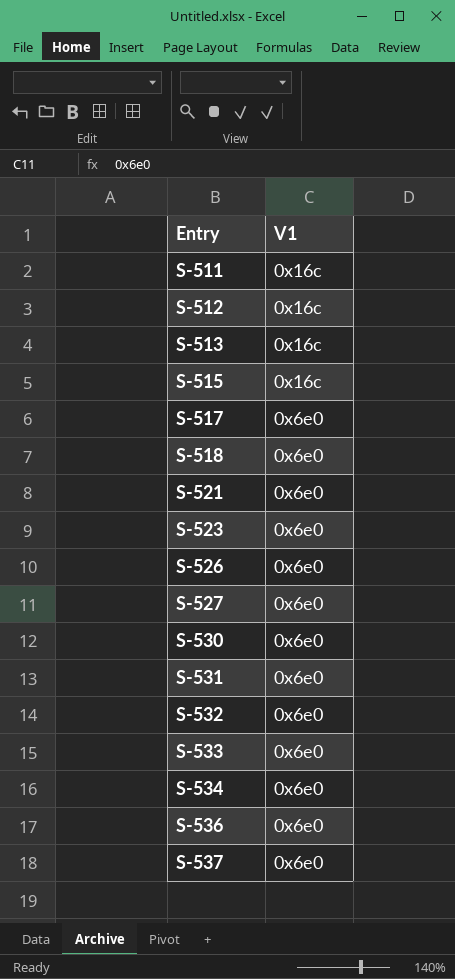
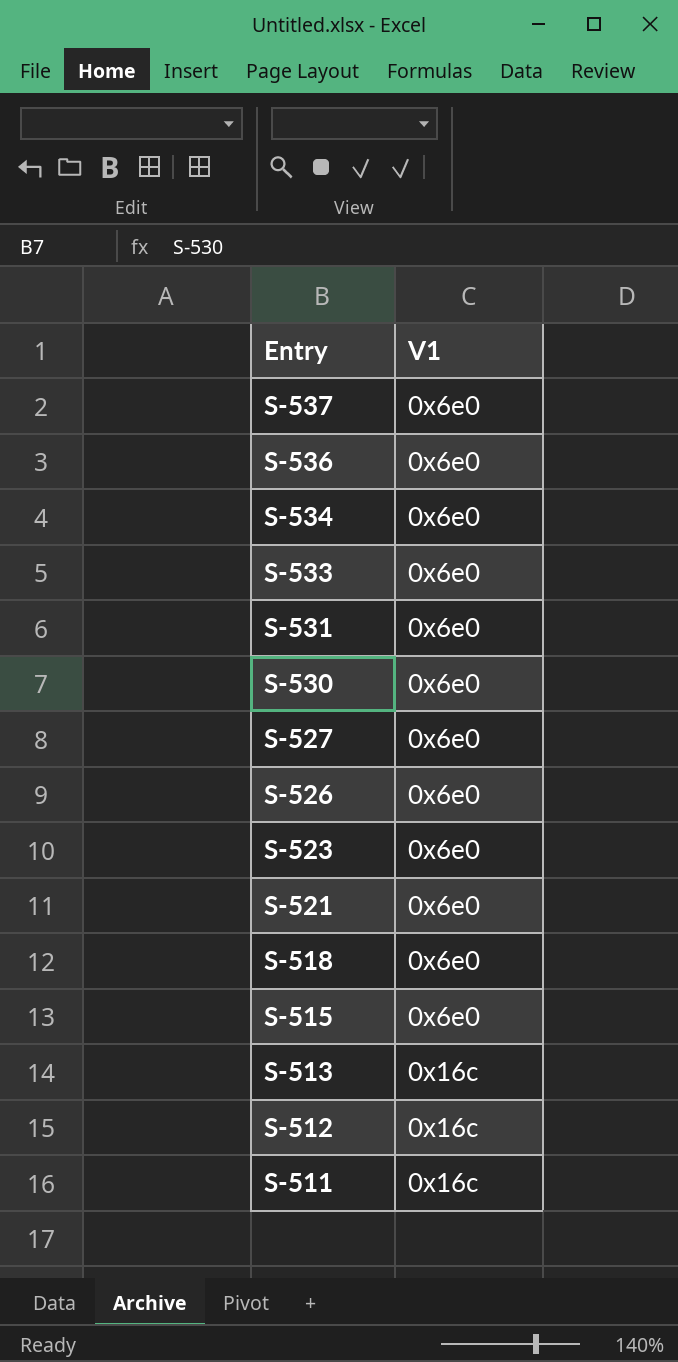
row order: Entry ascending -> Entry descending
row S-517: 0x6e0 -> none
row S-532: 0x6e0 -> none
S-515 | V1: 0x16c -> 0x6e0

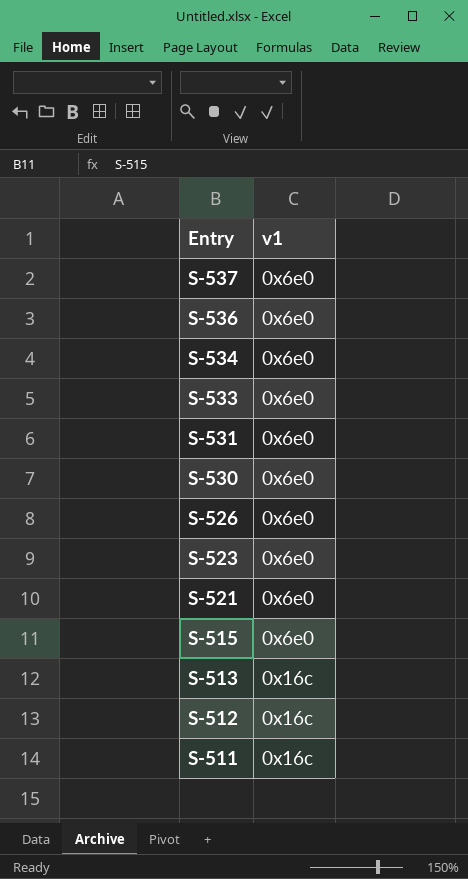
column name: V1 -> v1
row S-527: 0x6e0 -> none
row S-518: 0x6e0 -> none

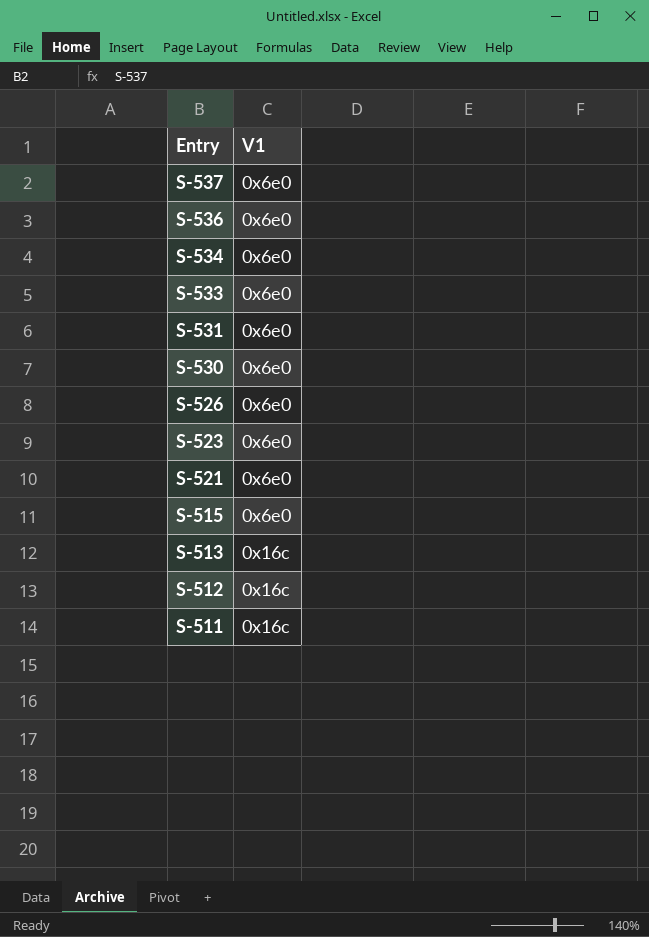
column name: v1 -> V1

